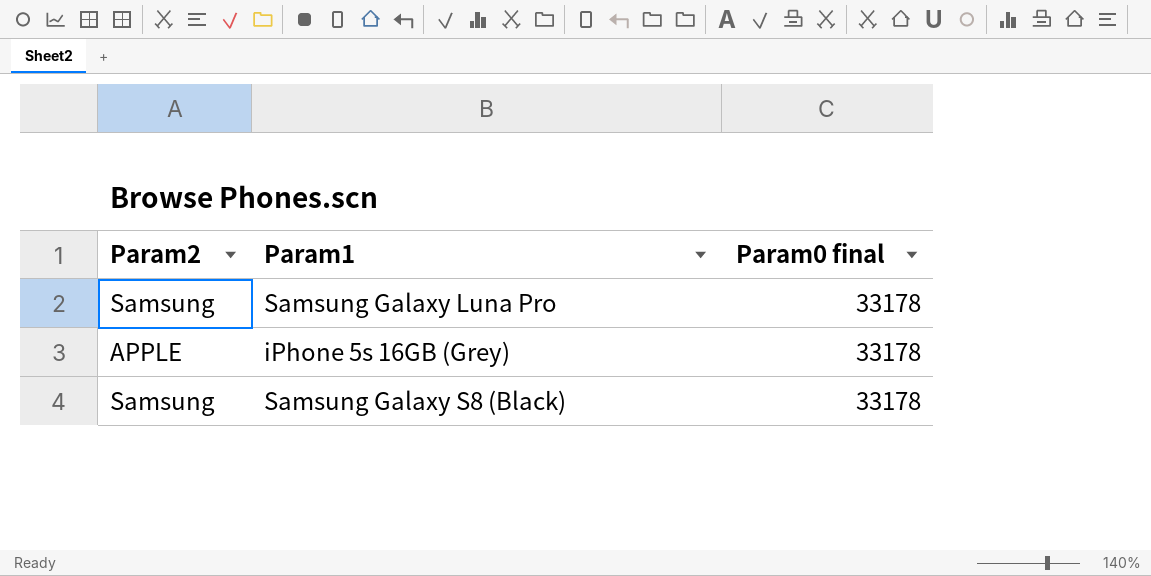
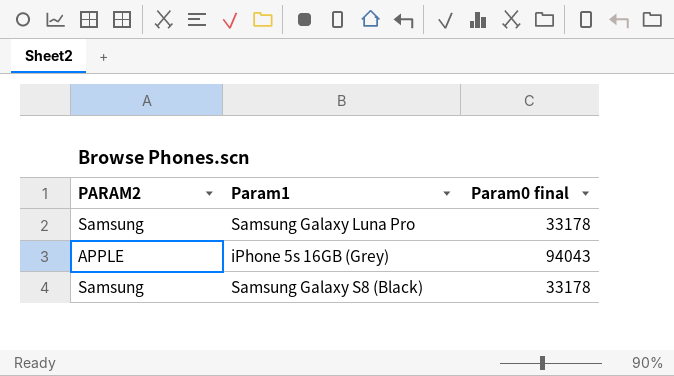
column name: Param2 -> PARAM2
iPhone 5s 16GB (Grey) | Param0 final: 33178 -> 94043

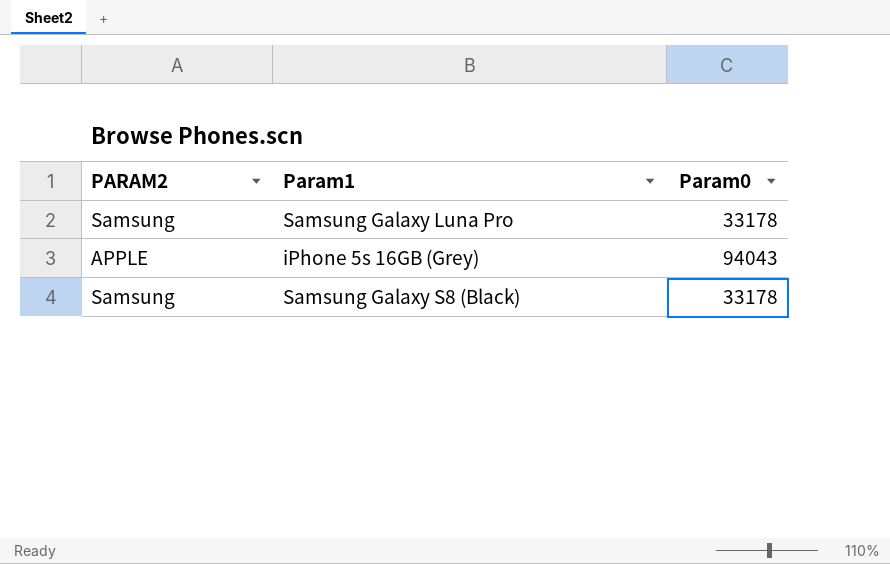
column name: Param0 final -> Param0

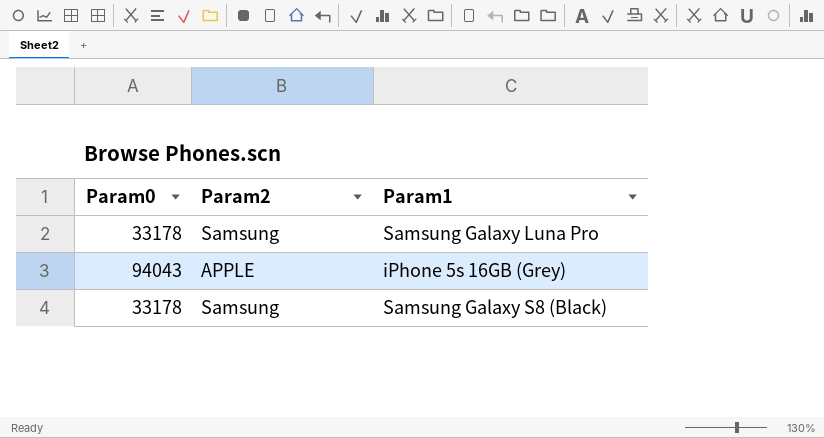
column Param0 | position: 3 -> 1
column name: PARAM2 -> Param2

